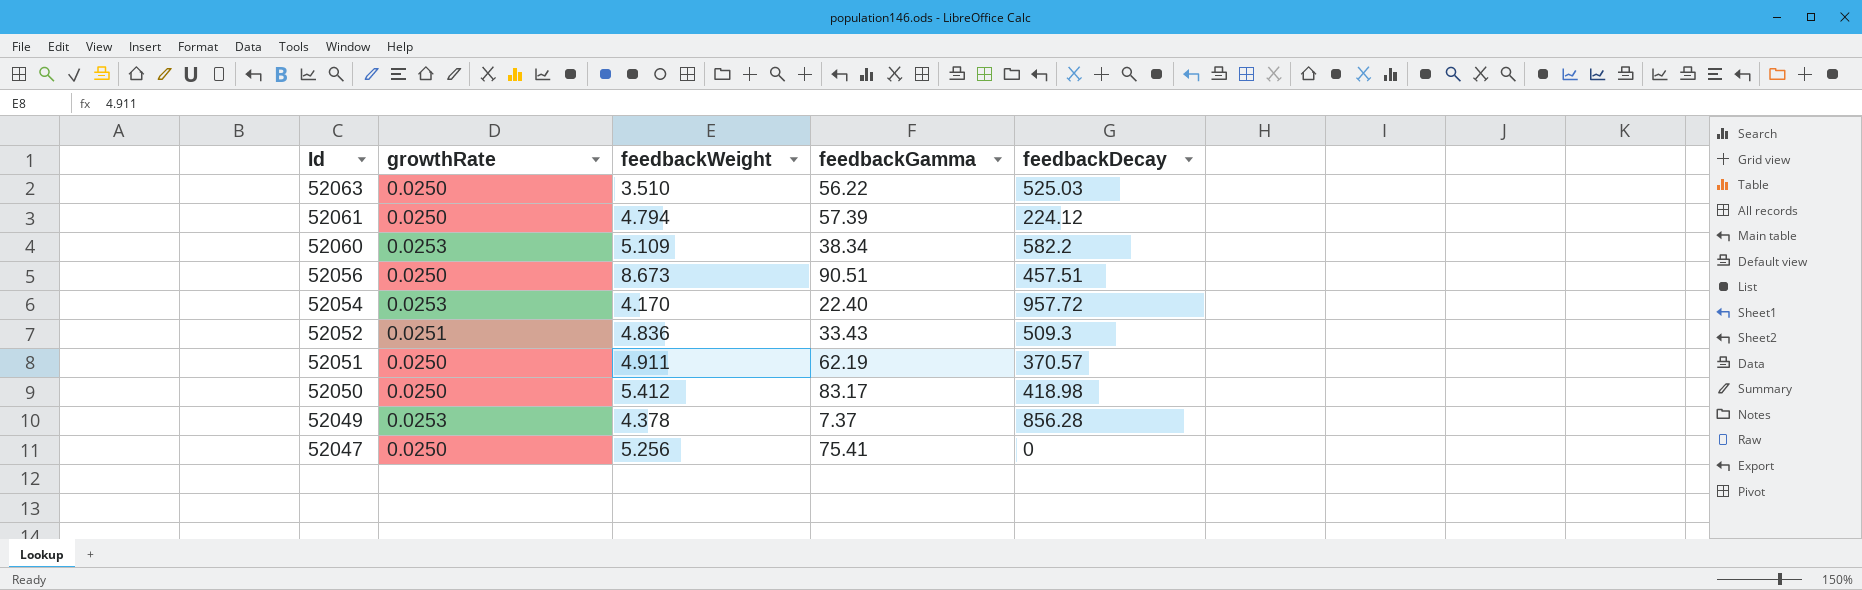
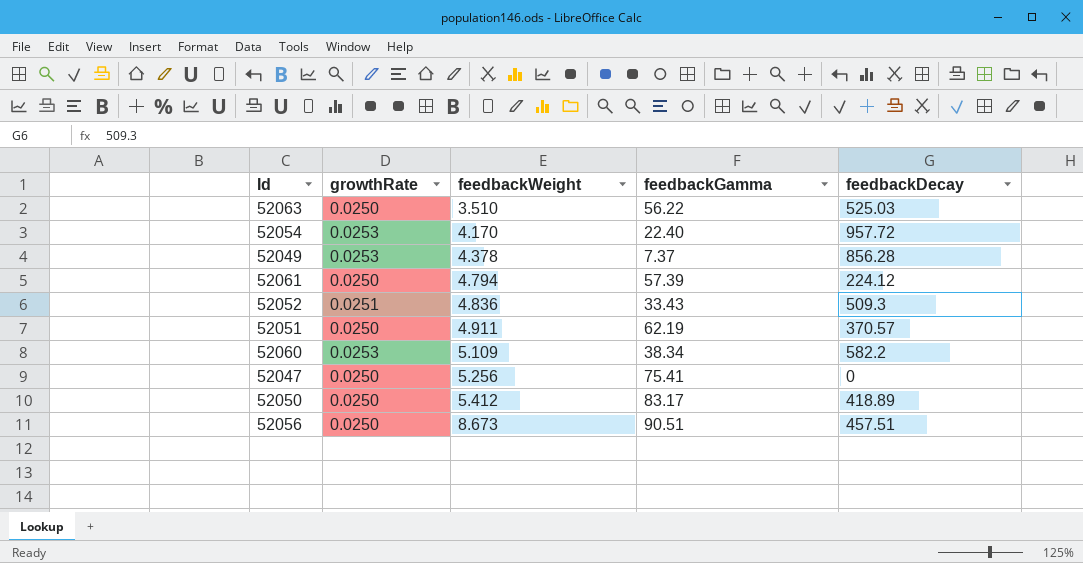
row order: Id descending -> feedbackWeight ascending
52050 | feedbackDecay: 418.98 -> 418.89

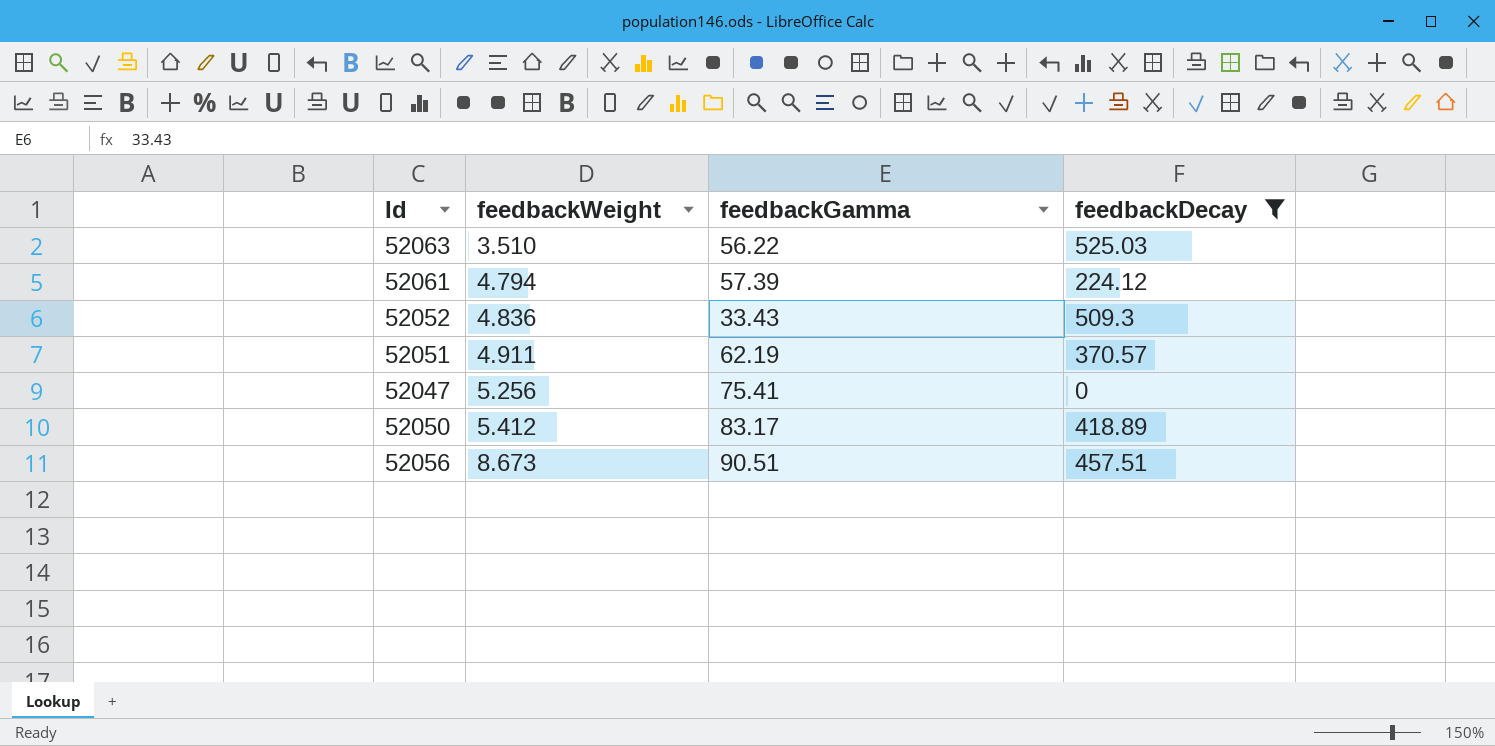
filter: none -> feedbackDecay <= 525.03
column growthRate | position: 2 -> none

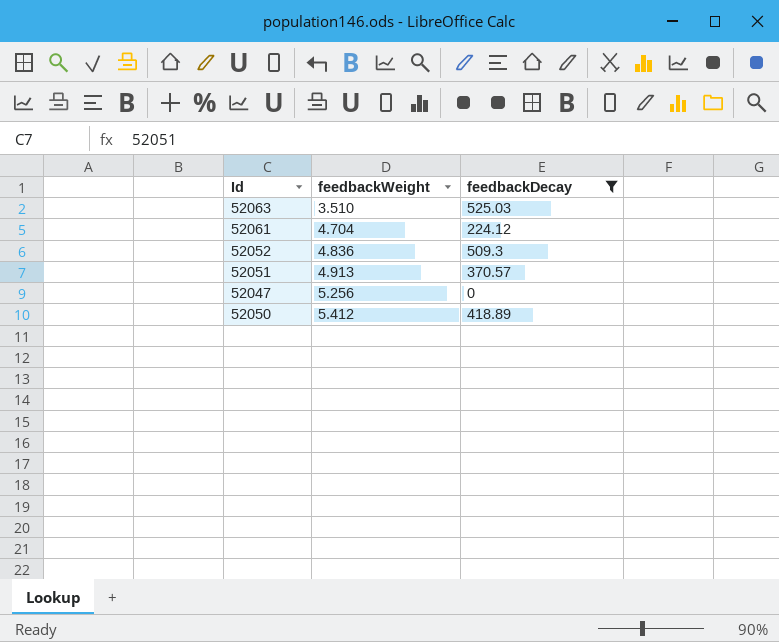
column feedbackGamma | position: 3 -> none
row 52056: 8.673 | 90.51 | 457.51 -> none
52061 | feedbackWeight: 4.794 -> 4.704
52051 | feedbackWeight: 4.911 -> 4.913

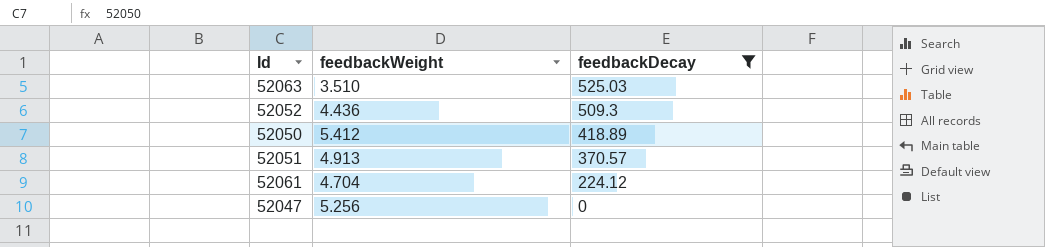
row order: feedbackWeight ascending -> feedbackDecay descending
52052 | feedbackWeight: 4.836 -> 4.436

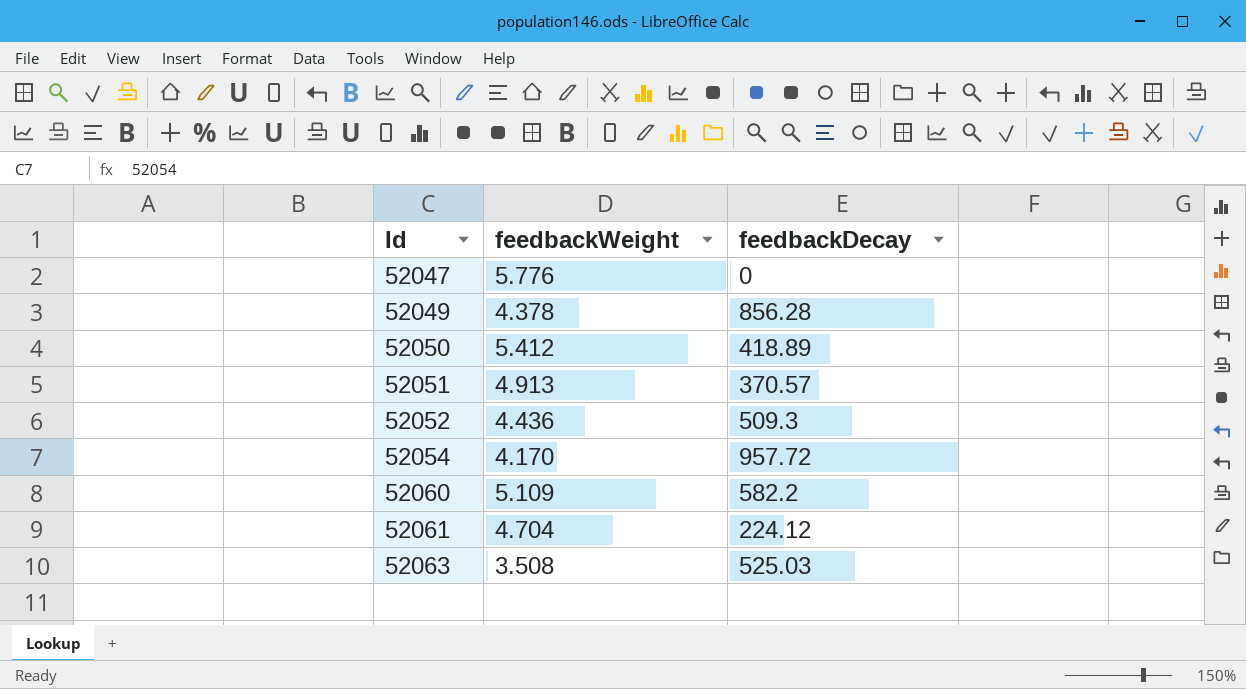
filter: feedbackDecay <= 525.03 -> none
row order: feedbackDecay descending -> Id ascending
52047 | feedbackWeight: 5.256 -> 5.776
52063 | feedbackWeight: 3.510 -> 3.508

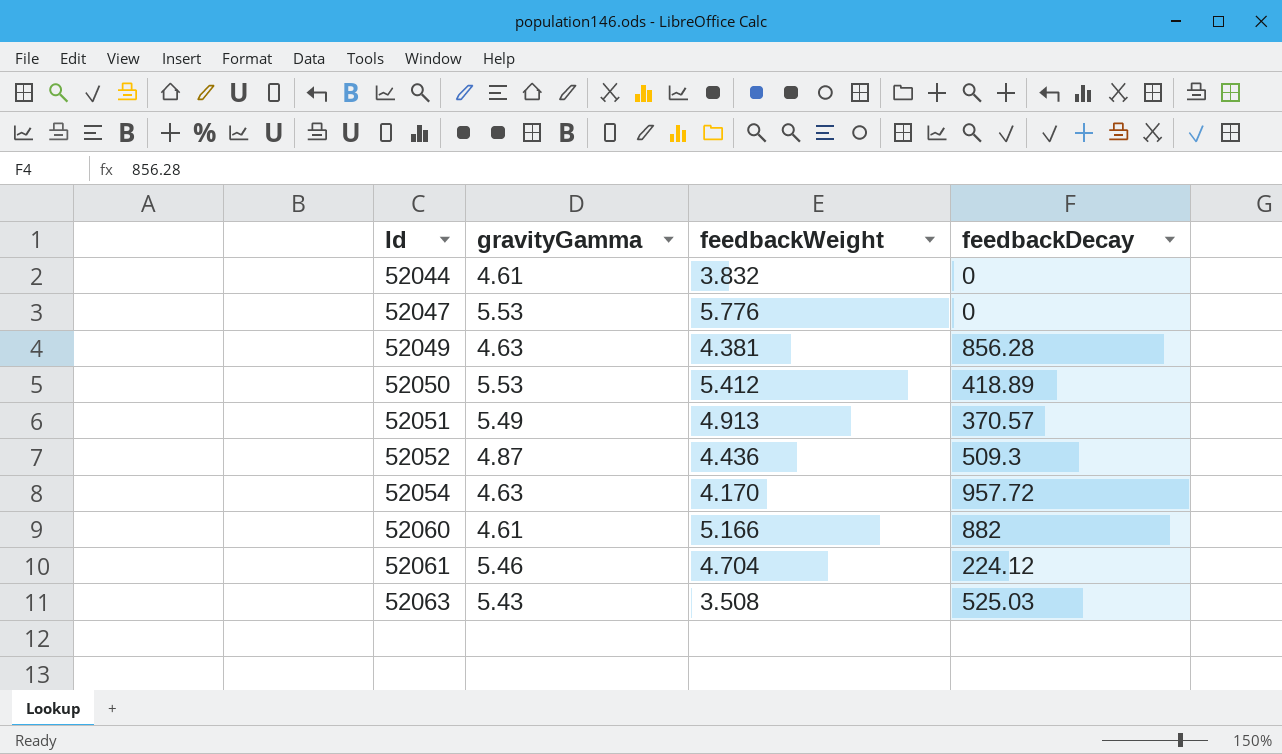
column gravityGamma | position: none -> 2
row 52044: none -> 4.61 | 3.832 | 0
52049 | feedbackWeight: 4.378 -> 4.381
52060 | feedbackWeight: 5.109 -> 5.166
52060 | feedbackDecay: 582.2 -> 882

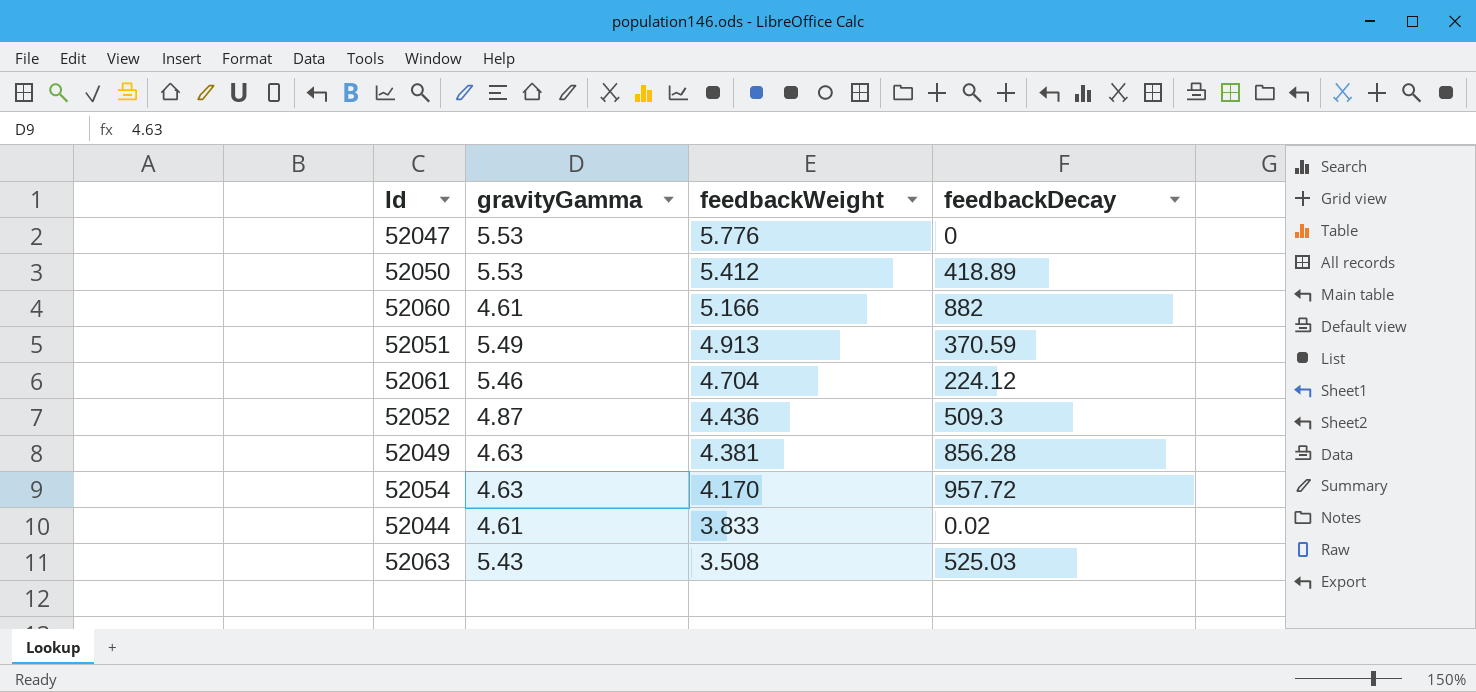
row order: Id ascending -> feedbackWeight descending
52051 | feedbackDecay: 370.57 -> 370.59
52044 | feedbackWeight: 3.832 -> 3.833
52044 | feedbackDecay: 0 -> 0.02

